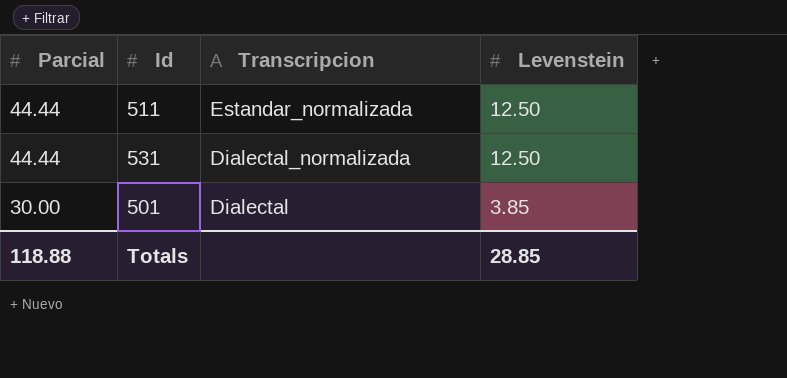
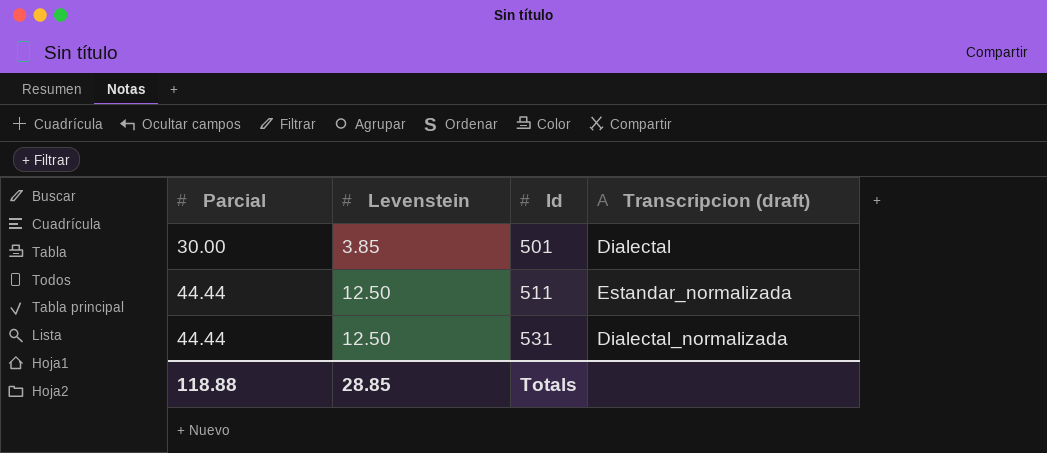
row order: Parcial descending -> Parcial ascending
column Levenstein | position: 4 -> 2
column name: Transcripcion -> Transcripcion (draft)

